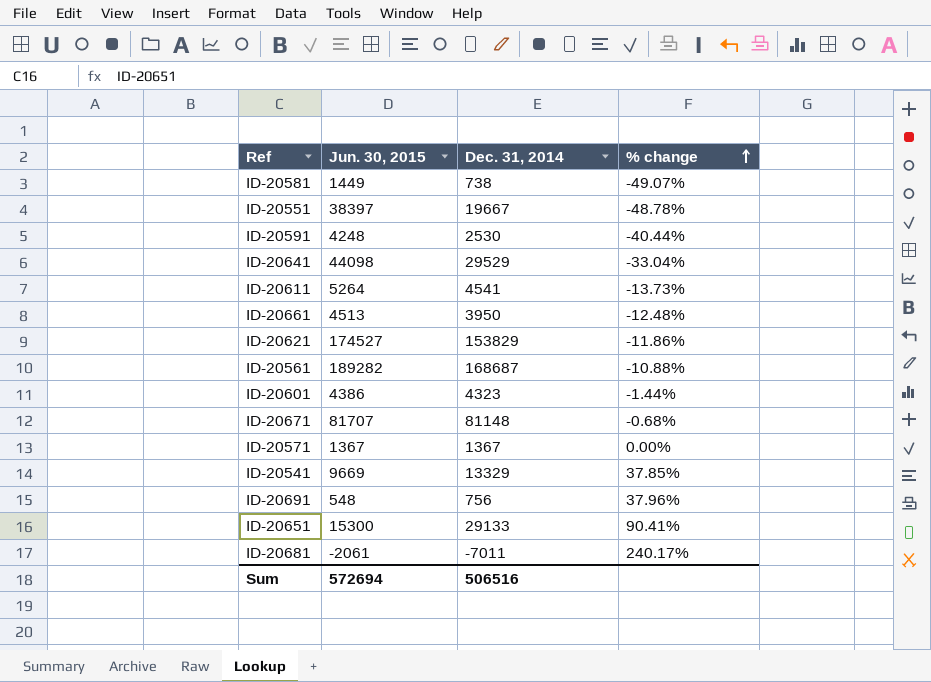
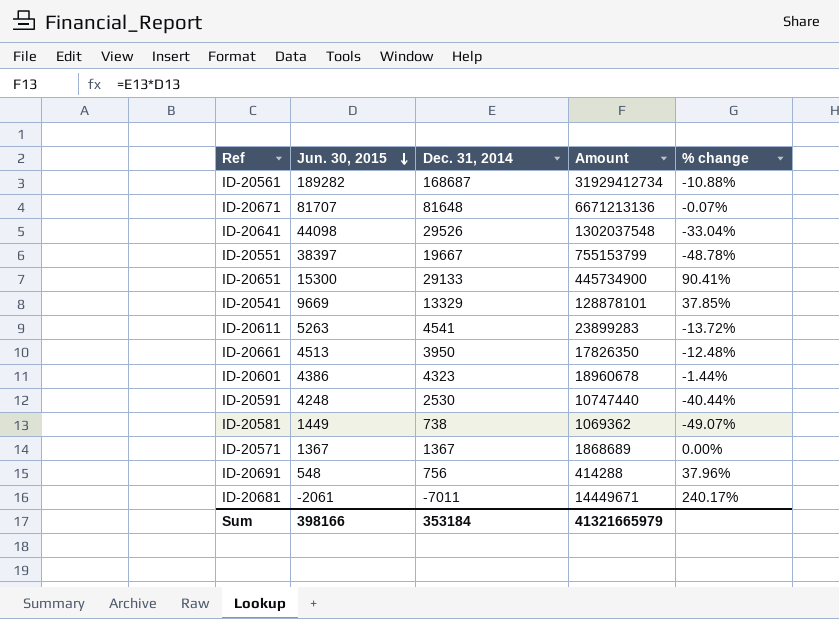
row order: % change ascending -> Jun. 30, 2015 descending
column Amount | formula: none -> [Jun. 30, 2015] * [Dec. 31, 2014]
row ID-20621: 174527 | 153829 | -11.86% -> none
ID-20671 | Dec. 31, 2014: 81148 -> 81648
ID-20671 | % change: -0.68% -> -0.07%
ID-20641 | Dec. 31, 2014: 29529 -> 29526
ID-20611 | Jun. 30, 2015: 5264 -> 5263
ID-20611 | % change: -13.73% -> -13.72%
Sum | Jun. 30, 2015: 572694 -> 398166
Sum | Dec. 31, 2014: 506516 -> 353184

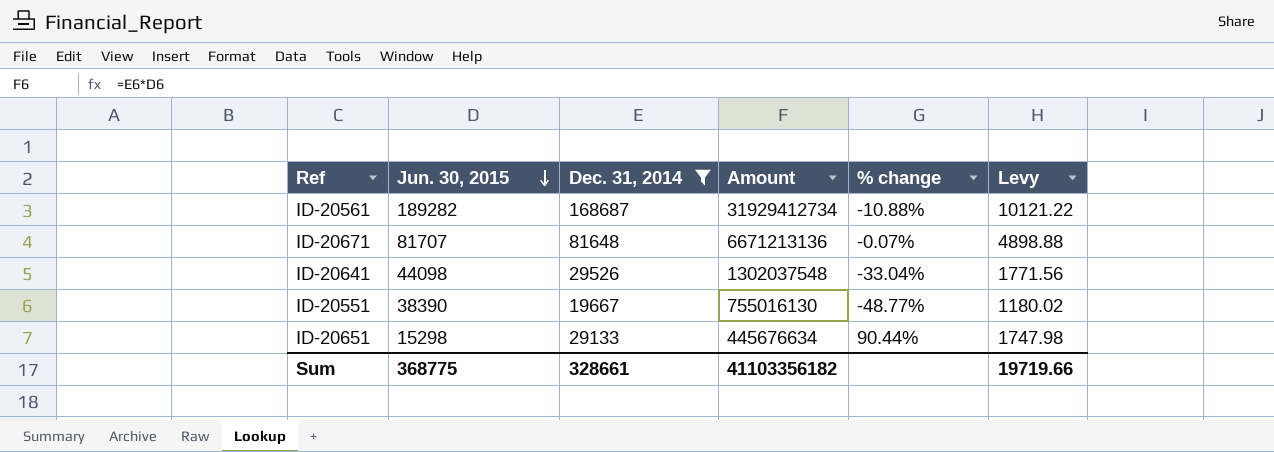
filter: none -> Dec. 31, 2014 >= 19667
column Levy | formula: none -> [Dec. 31, 2014] * 0.06
ID-20551 | Jun. 30, 2015: 38397 -> 38390
ID-20551 | Amount: 755153799 -> 755016130
ID-20551 | % change: -48.78% -> -48.77%
ID-20651 | Jun. 30, 2015: 15300 -> 15298
ID-20651 | Amount: 445734900 -> 445676634
ID-20651 | % change: 90.41% -> 90.44%
Sum | Jun. 30, 2015: 398166 -> 368775
Sum | Dec. 31, 2014: 353184 -> 328661
Sum | Amount: 41321665979 -> 41103356182

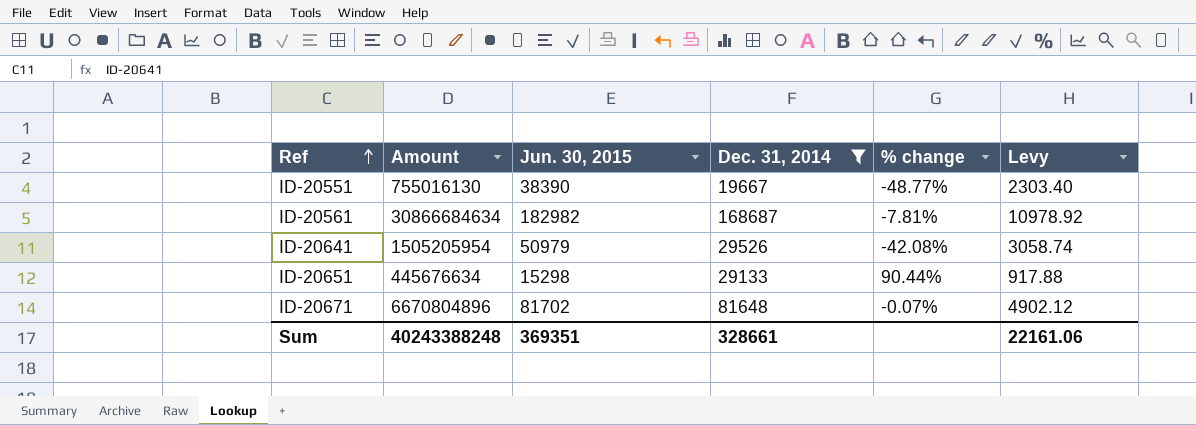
row order: Jun. 30, 2015 descending -> Ref ascending
column Amount | position: 4 -> 2
column Levy | formula: [Dec. 31, 2014] * 0.06 -> [Jun. 30, 2015] * 0.06
ID-20561 | Amount: 31929412734 -> 30866684634
ID-20561 | Jun. 30, 2015: 189282 -> 182982
ID-20561 | % change: -10.88% -> -7.81%
ID-20641 | Amount: 1302037548 -> 1505205954
ID-20641 | Jun. 30, 2015: 44098 -> 50979
ID-20641 | % change: -33.04% -> -42.08%
ID-20671 | Amount: 6671213136 -> 6670804896
ID-20671 | Jun. 30, 2015: 81707 -> 81702
Sum | Amount: 41103356182 -> 40243388248
Sum | Jun. 30, 2015: 368775 -> 369351
Sum | Levy: 19719.66 -> 22161.06

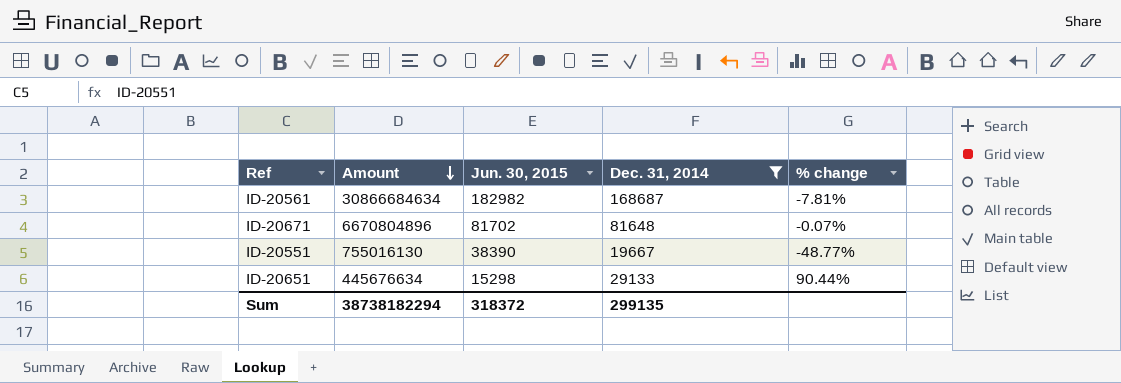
row order: Ref ascending -> Amount descending
column Levy | formula: [Jun. 30, 2015] * 0.06 -> none
row ID-20641: 1505205954 | 50979 | 29526 | -42.08% | 3058.74 -> none
Sum | Amount: 40243388248 -> 38738182294
Sum | Jun. 30, 2015: 369351 -> 318372
Sum | Dec. 31, 2014: 328661 -> 299135

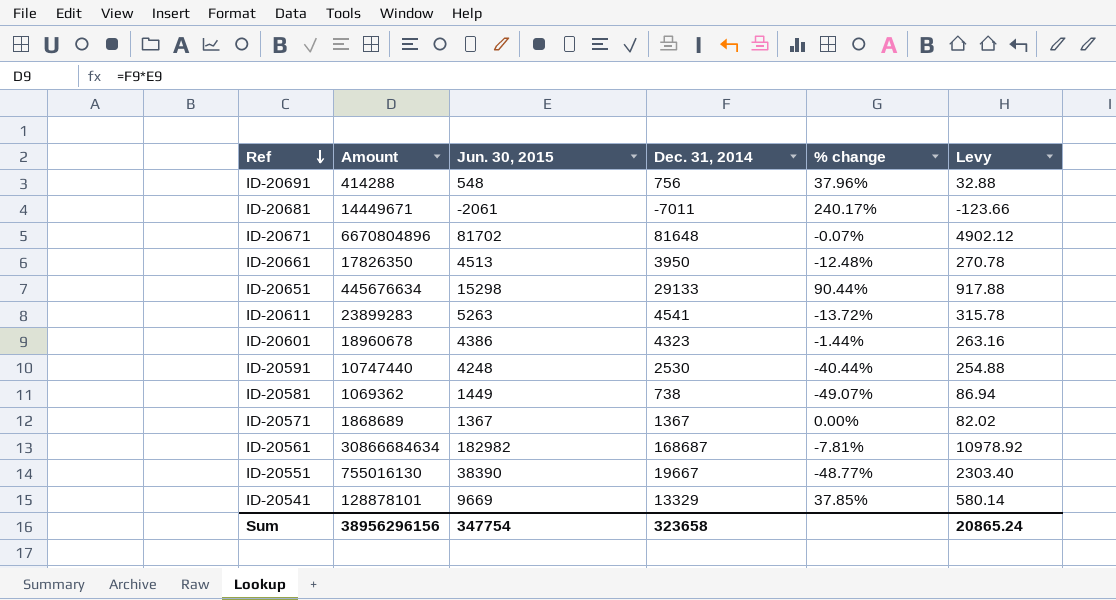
filter: Dec. 31, 2014 >= 19667 -> none
row order: Amount descending -> Ref descending
column Levy | formula: none -> [Jun. 30, 2015] * 0.06
Sum | Amount: 38738182294 -> 38956296156
Sum | Jun. 30, 2015: 318372 -> 347754
Sum | Dec. 31, 2014: 299135 -> 323658

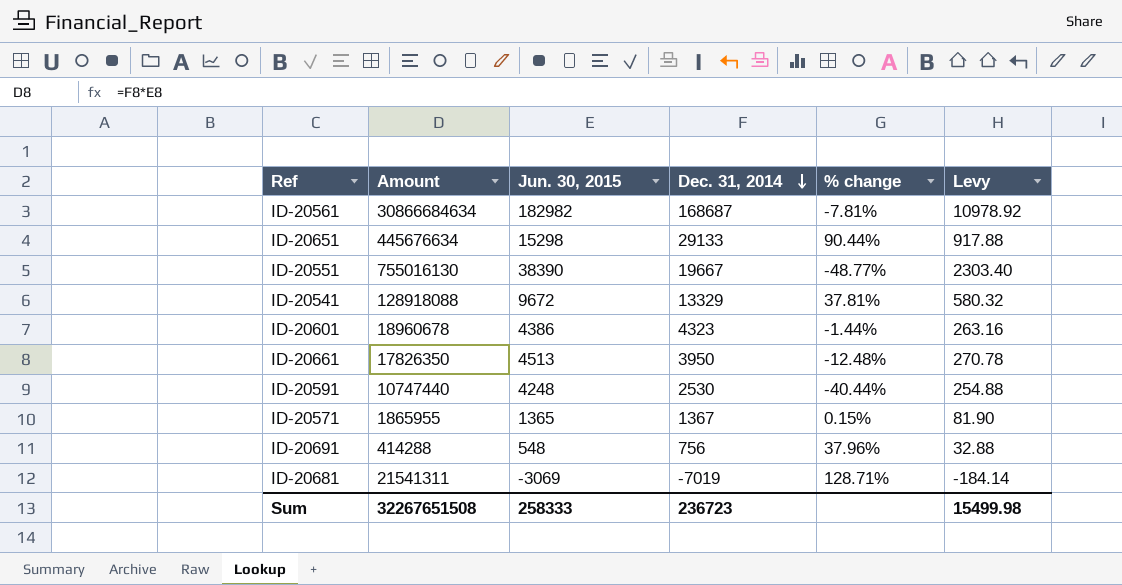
row order: Ref descending -> Dec. 31, 2014 descending
row ID-20671: 6670804896 | 81702 | 81648 | -0.07% | 4902.12 -> none
row ID-20611: 23899283 | 5263 | 4541 | -13.72% | 315.78 -> none
row ID-20581: 1069362 | 1449 | 738 | -49.07% | 86.94 -> none
ID-20541 | Amount: 128878101 -> 128918088
ID-20541 | Jun. 30, 2015: 9669 -> 9672
ID-20541 | % change: 37.85% -> 37.81%
ID-20541 | Levy: 580.14 -> 580.32
ID-20571 | Amount: 1868689 -> 1865955
ID-20571 | Jun. 30, 2015: 1367 -> 1365
ID-20571 | % change: 0.00% -> 0.15%
ID-20571 | Levy: 82.02 -> 81.90
ID-20681 | Amount: 14449671 -> 21541311
ID-20681 | Jun. 30, 2015: -2061 -> -3069
ID-20681 | Dec. 31, 2014: -7011 -> -7019
ID-20681 | % change: 240.17% -> 128.71%
ID-20681 | Levy: -123.66 -> -184.14
Sum | Amount: 38956296156 -> 32267651508
Sum | Jun. 30, 2015: 347754 -> 258333
Sum | Dec. 31, 2014: 323658 -> 236723
Sum | Levy: 20865.24 -> 15499.98

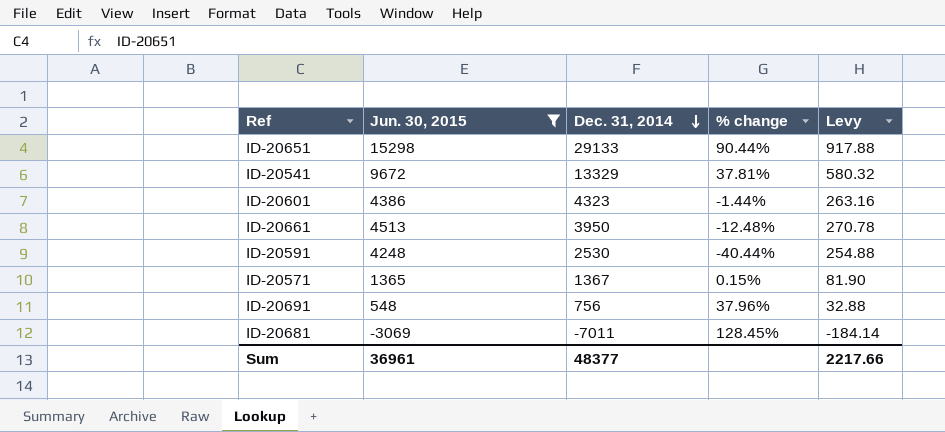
filter: none -> Jun. 30, 2015 <= 15298
column Amount | formula: [Jun. 30, 2015] * [Dec. 31, 2014] -> none
ID-20681 | Dec. 31, 2014: -7019 -> -7011
ID-20681 | % change: 128.71% -> 128.45%
Sum | Jun. 30, 2015: 258333 -> 36961
Sum | Dec. 31, 2014: 236723 -> 48377
Sum | Levy: 15499.98 -> 2217.66

